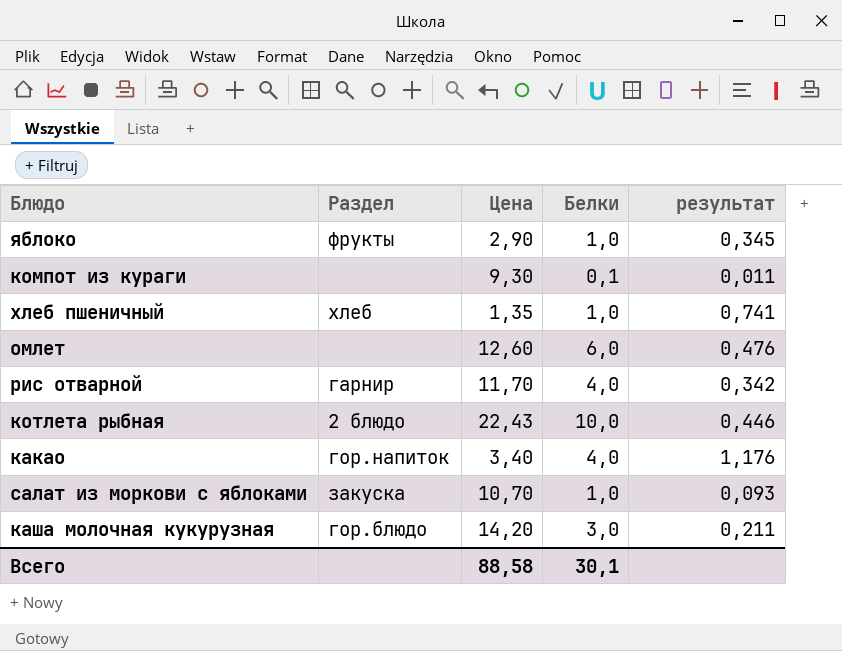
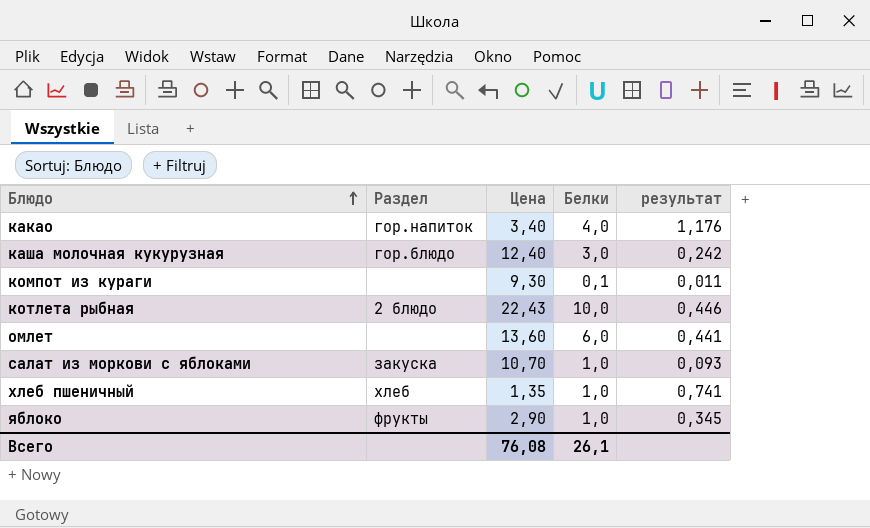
row order: none -> Блюдо ascending
row рис отварной: гарнир | 11,70 | 4,0 | 0,342 -> none
каша молочная кукурузная | Цена: 14,20 -> 12,40
каша молочная кукурузная | результат: 0,211 -> 0,242
омлет | Цена: 12,60 -> 13,60
омлет | результат: 0,476 -> 0,441
Всего | Цена: 88,58 -> 76,08
Всего | Белки: 30,1 -> 26,1

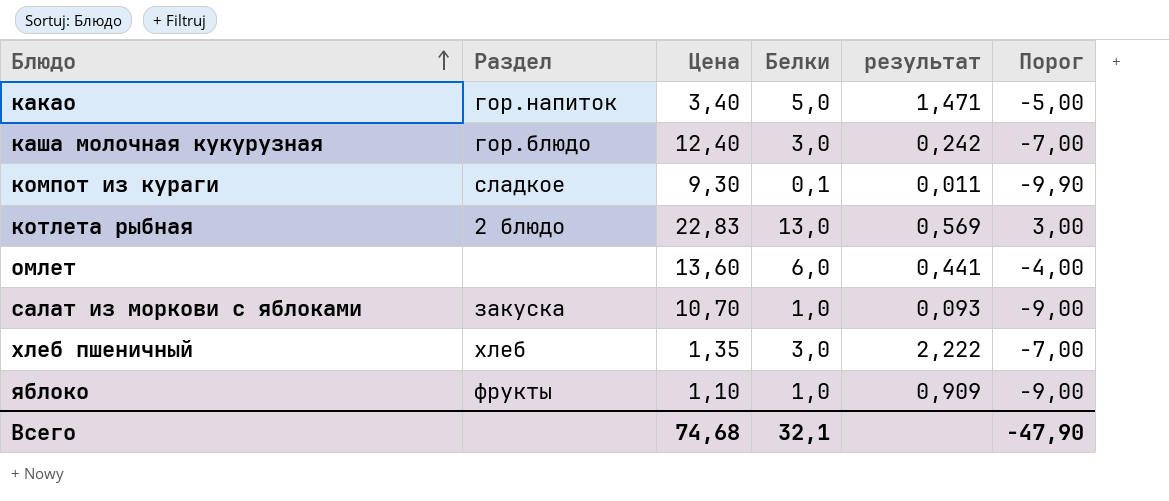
column Порог | formula: none -> [Белки] - 10
какао | Белки: 4,0 -> 5,0
какао | результат: 1,176 -> 1,471
компот из кураги | Раздел: none -> сладкое
котлета рыбная | Цена: 22,43 -> 22,83
котлета рыбная | Белки: 10,0 -> 13,0
котлета рыбная | результат: 0,446 -> 0,569
хлеб пшеничный | Белки: 1,0 -> 3,0
хлеб пшеничный | результат: 0,741 -> 2,222
яблоко | Цена: 2,90 -> 1,10
яблоко | результат: 0,345 -> 0,909
Всего | Цена: 76,08 -> 74,68
Всего | Белки: 26,1 -> 32,1

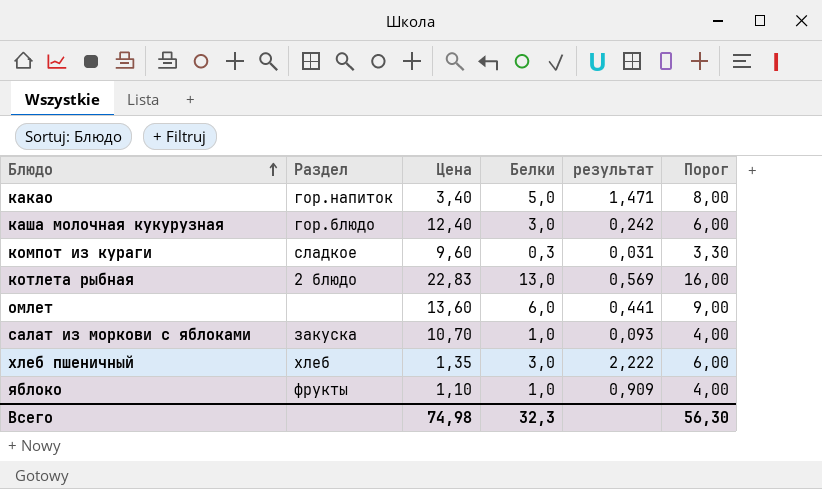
column Порог | formula: [Белки] - 10 -> [Белки] + 3
компот из кураги | Цена: 9,30 -> 9,60
компот из кураги | Белки: 0,1 -> 0,3
компот из кураги | результат: 0,011 -> 0,031
Всего | Цена: 74,68 -> 74,98
Всего | Белки: 32,1 -> 32,3
Всего | Порог: -47,90 -> 56,30

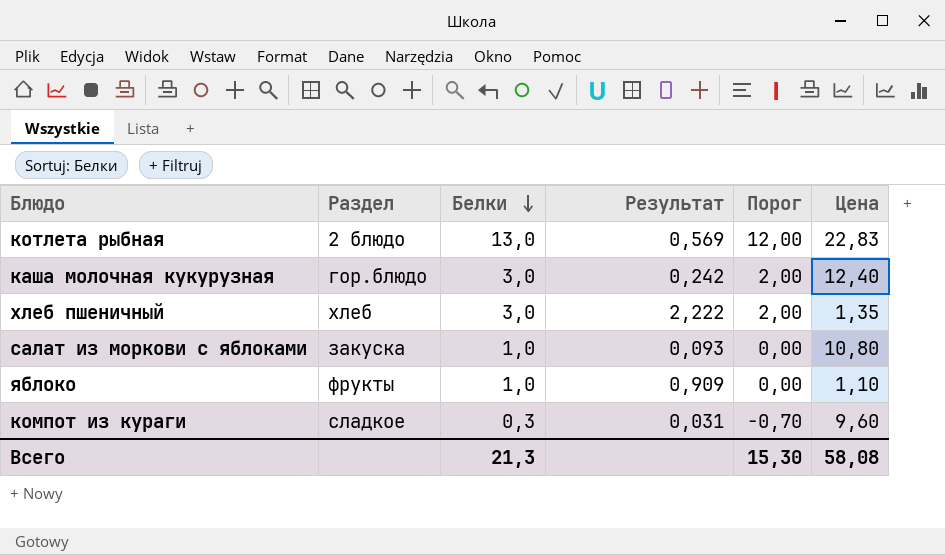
row order: Блюдо ascending -> Белки descending
column name: результат -> Результат
column Порог | formula: [Белки] + 3 -> [Белки] - 1
column Цена | position: 3 -> 6
row какао: гор.напиток | 3,40 | 5,0 | 1,471 | 8,00 -> none
row омлет: none | 13,60 | 6,0 | 0,441 | 9,00 -> none
салат из моркови с яблоками | Цена: 10,70 -> 10,80
Всего | Белки: 32,3 -> 21,3
Всего | Порог: 56,30 -> 15,30
Всего | Цена: 74,98 -> 58,08

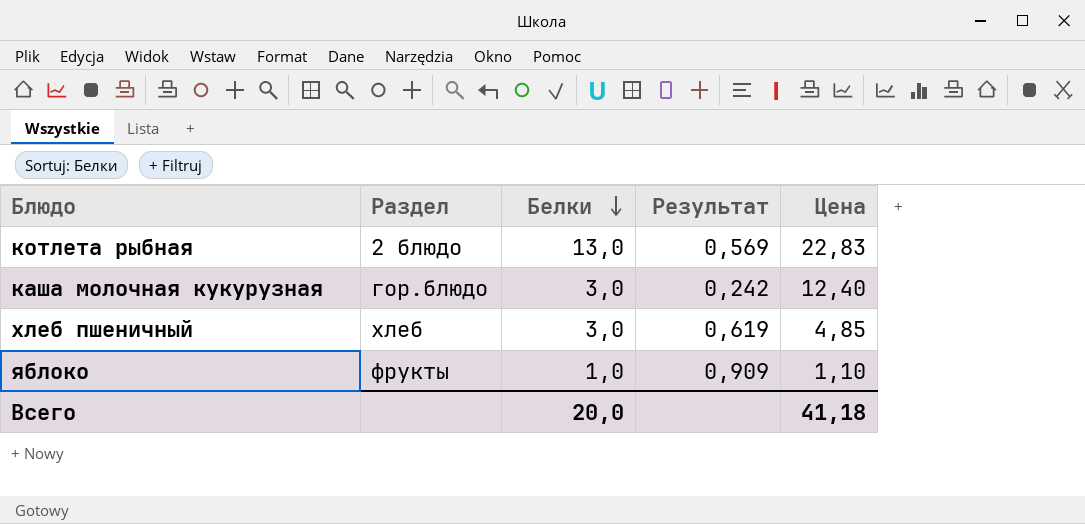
column Порог | formula: [Белки] - 1 -> none
row салат из моркови с яблоками: закуска | 1,0 | 0,093 | 0,00 | 10,80 -> none
row компот из кураги: сладкое | 0,3 | 0,031 | -0,70 | 9,60 -> none
хлеб пшеничный | Результат: 2,222 -> 0,619
хлеб пшеничный | Цена: 1,35 -> 4,85
Всего | Белки: 21,3 -> 20,0
Всего | Цена: 58,08 -> 41,18

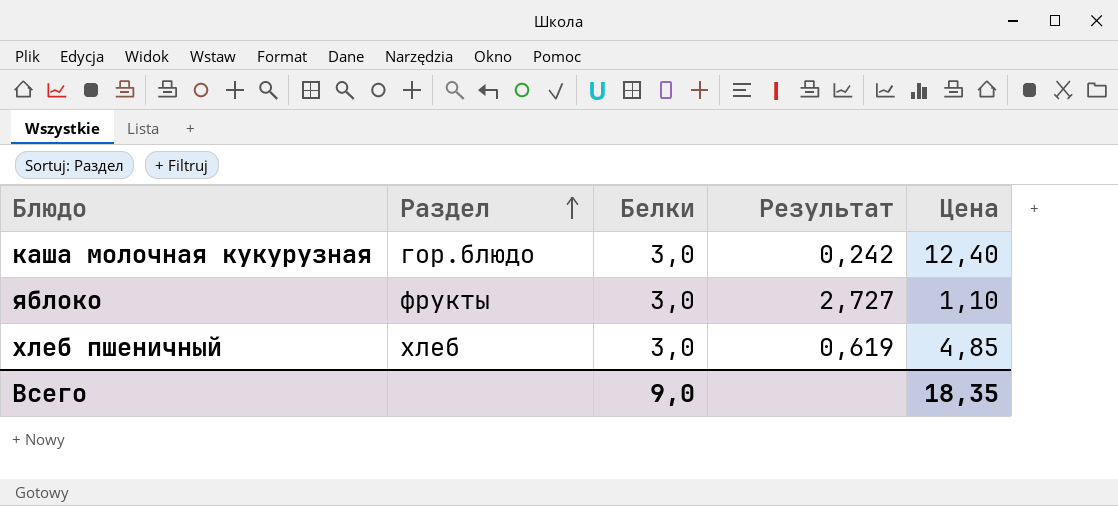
row order: Белки descending -> Раздел ascending
row котлета рыбная: 2 блюдо | 13,0 | 0,569 | 22,83 -> none
яблоко | Белки: 1,0 -> 3,0
яблоко | Результат: 0,909 -> 2,727
Всего | Белки: 20,0 -> 9,0
Всего | Цена: 41,18 -> 18,35

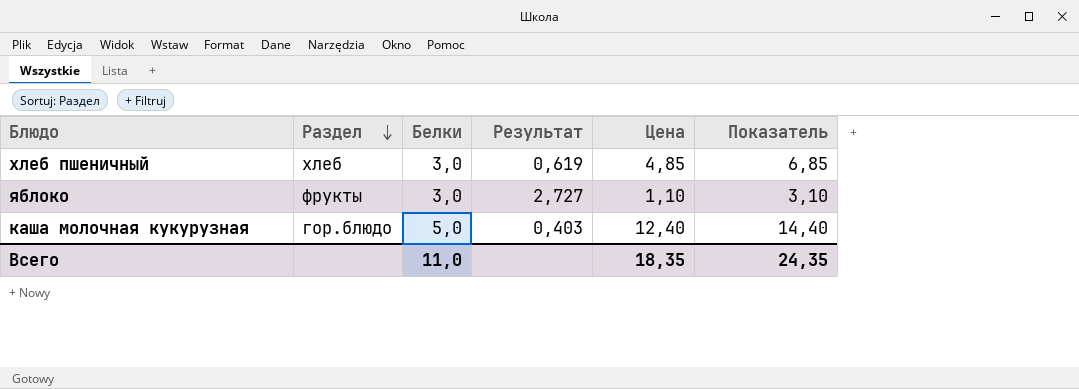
row order: Раздел ascending -> Раздел descending
column Показатель | formula: none -> [Цена] + 2
каша молочная кукурузная | Белки: 3,0 -> 5,0
каша молочная кукурузная | Результат: 0,242 -> 0,403
Всего | Белки: 9,0 -> 11,0

